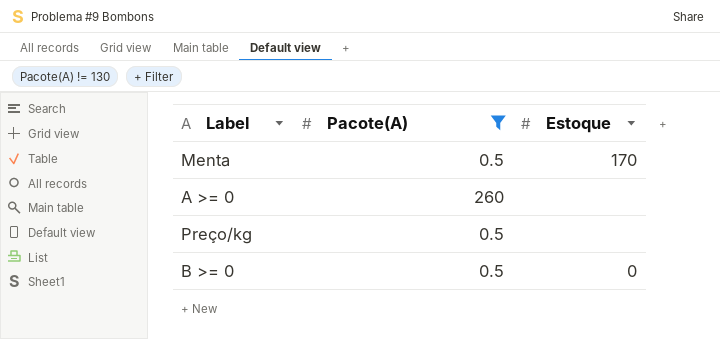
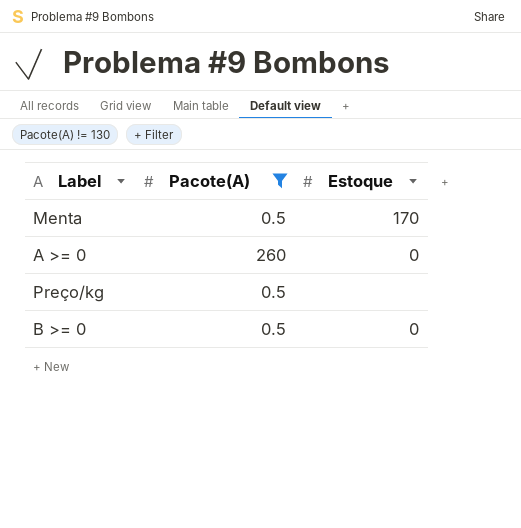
A >= 0 | Estoque: none -> 0

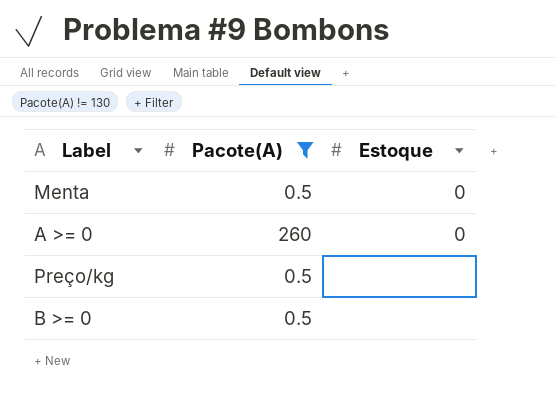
Menta | Estoque: 170 -> 0
B >= 0 | Estoque: 0 -> none

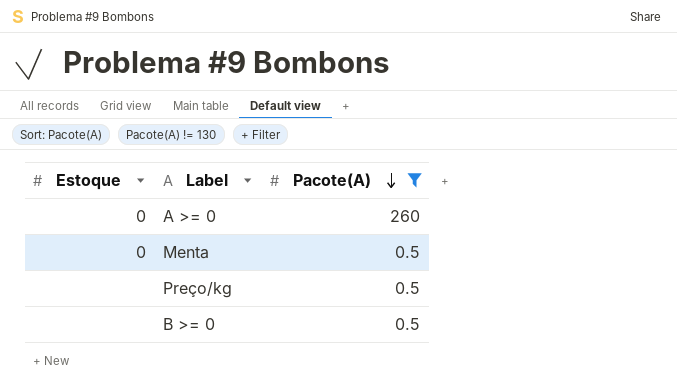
row order: none -> Pacote(A) descending
column Estoque | position: 3 -> 1

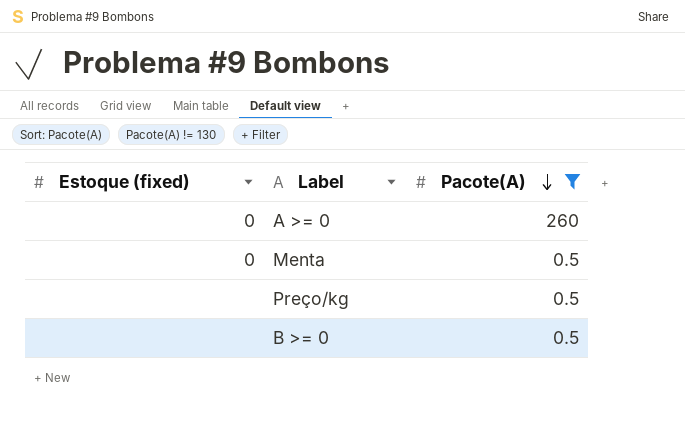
column name: Estoque -> Estoque (fixed)

